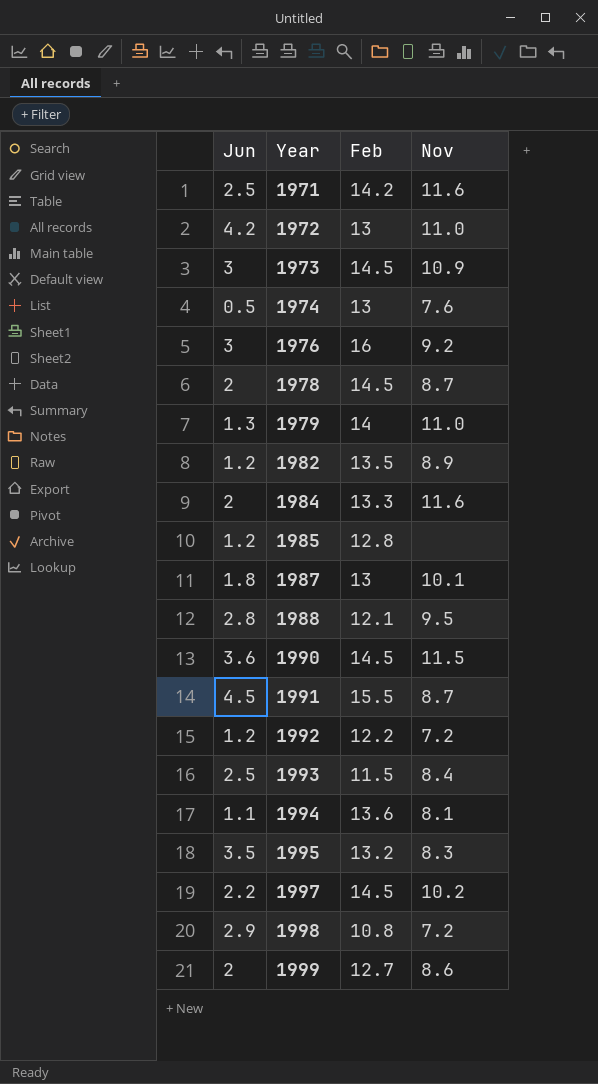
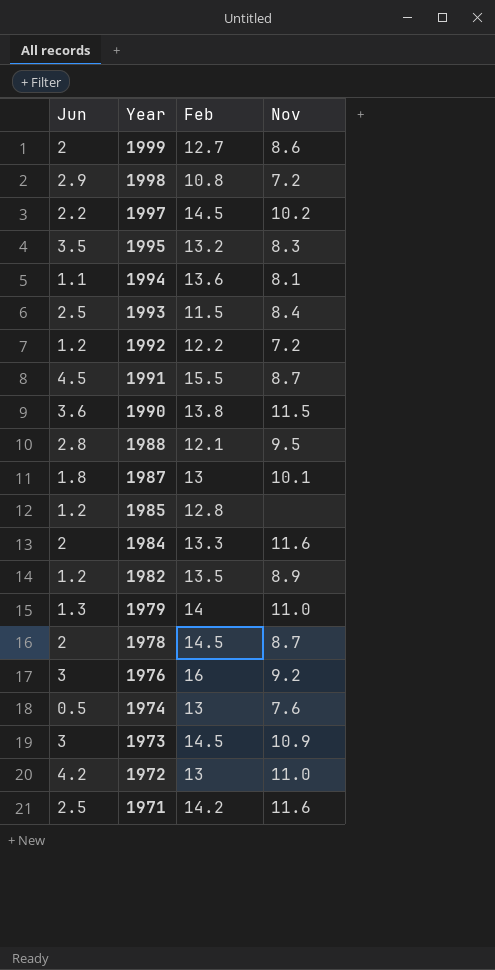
row order: Year ascending -> Year descending
1990 | Feb: 14.5 -> 13.8

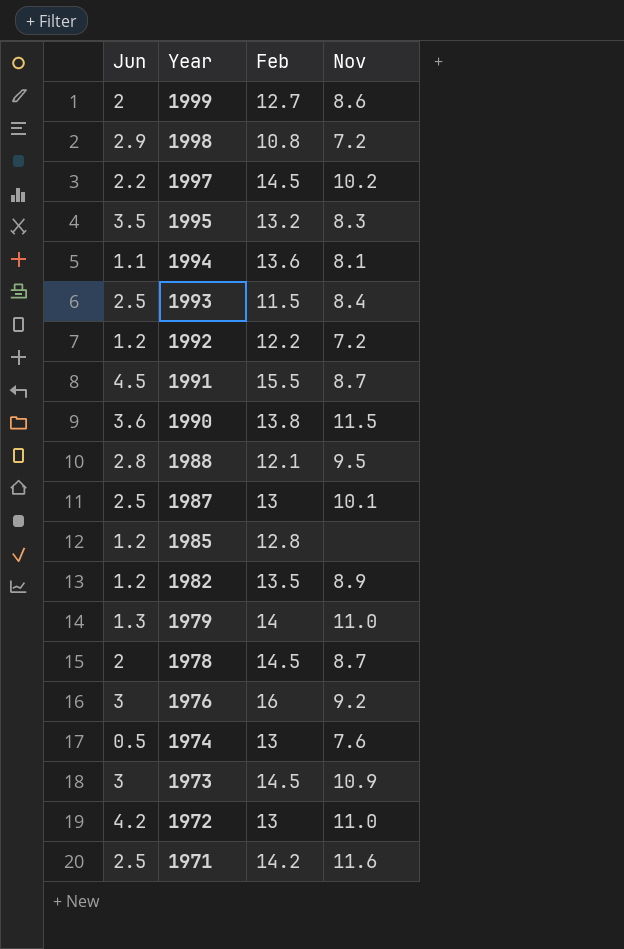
row 1984: 2 | 13.3 | 11.6 -> none
1987 | Jun: 1.8 -> 2.5

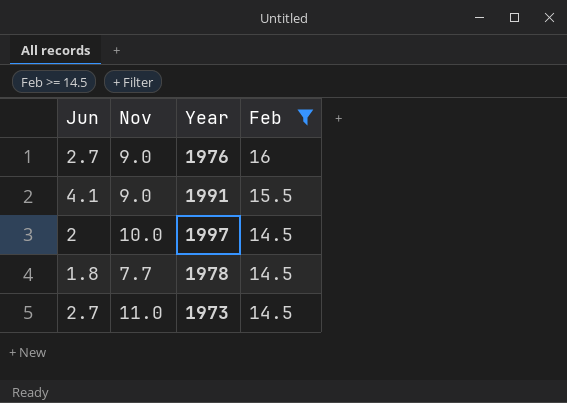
filter: none -> Feb >= 14.5
row order: Year descending -> Feb descending
column Nov | position: 4 -> 2
1976 | Jun: 3 -> 2.7
1976 | Nov: 9.2 -> 9.0
1991 | Jun: 4.5 -> 4.1
1991 | Nov: 8.7 -> 9.0
1997 | Jun: 2.2 -> 2
1997 | Nov: 10.2 -> 10.0
1978 | Jun: 2 -> 1.8
1978 | Nov: 8.7 -> 7.7
1973 | Jun: 3 -> 2.7
1973 | Nov: 10.9 -> 11.0

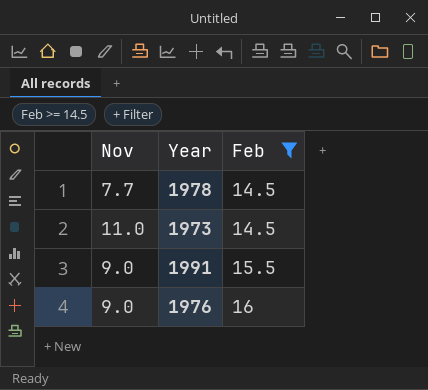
row order: Feb descending -> Feb ascending
column Jun | position: 1 -> none
row 1997: 2 | 10.0 | 14.5 -> none

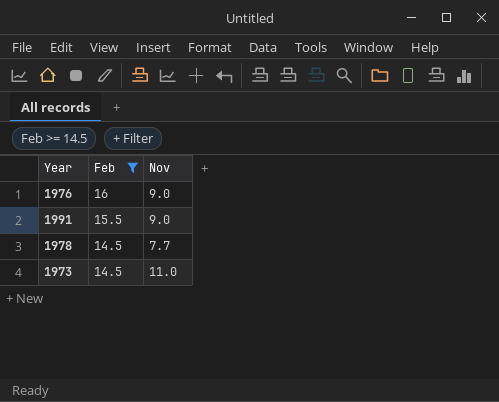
row order: Feb ascending -> Feb descending
column Nov | position: 1 -> 3

